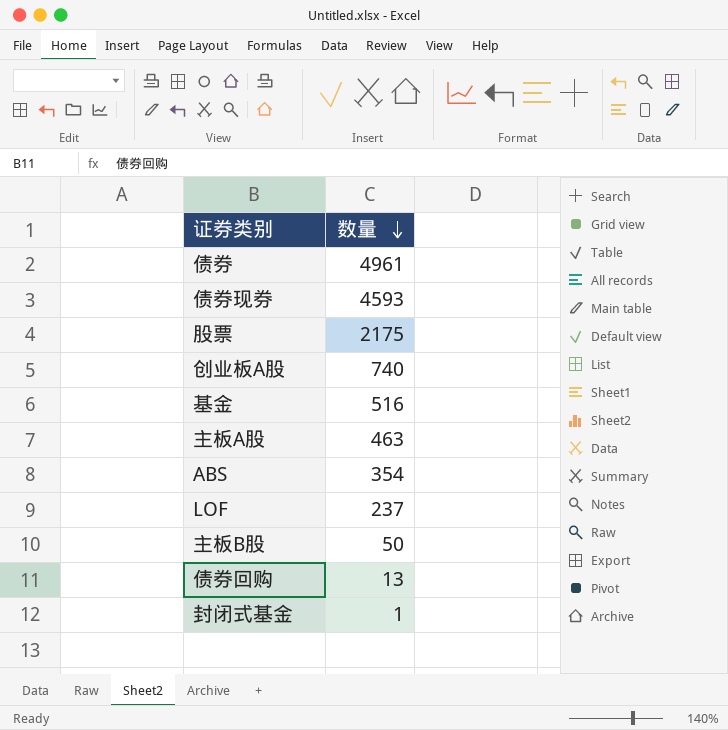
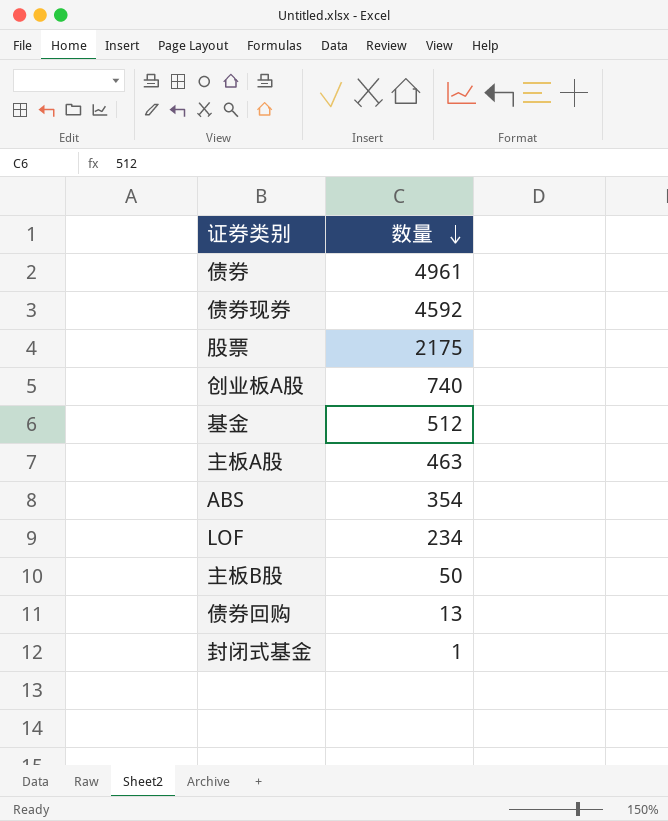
债券现券 | 数量: 4593 -> 4592
基金 | 数量: 516 -> 512
LOF | 数量: 237 -> 234

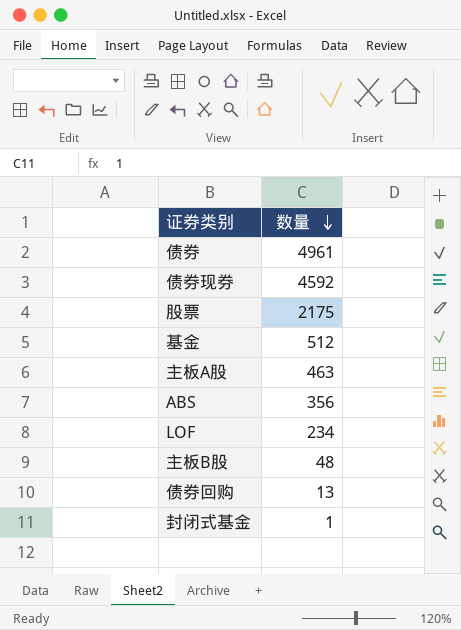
row 创业板A股: 740 -> none
ABS | 数量: 354 -> 356
主板B股 | 数量: 50 -> 48

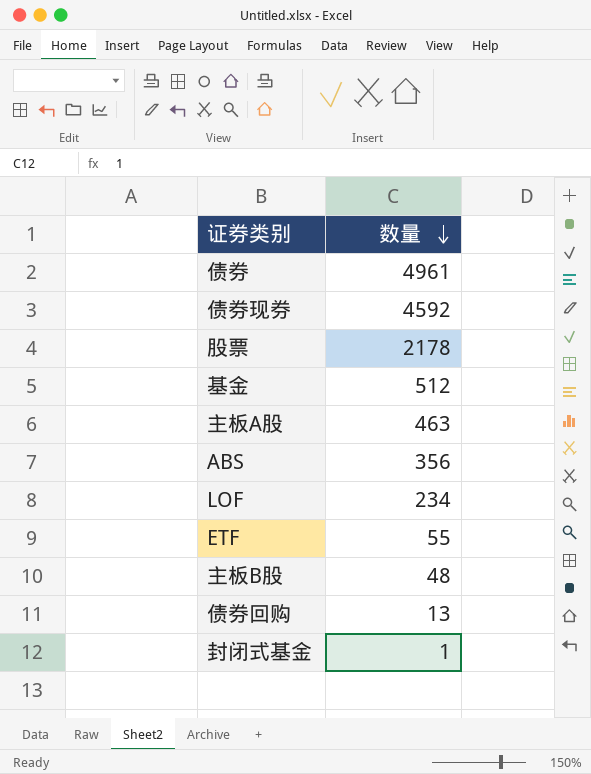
股票 | 数量: 2175 -> 2178
row ETF: none -> 55

